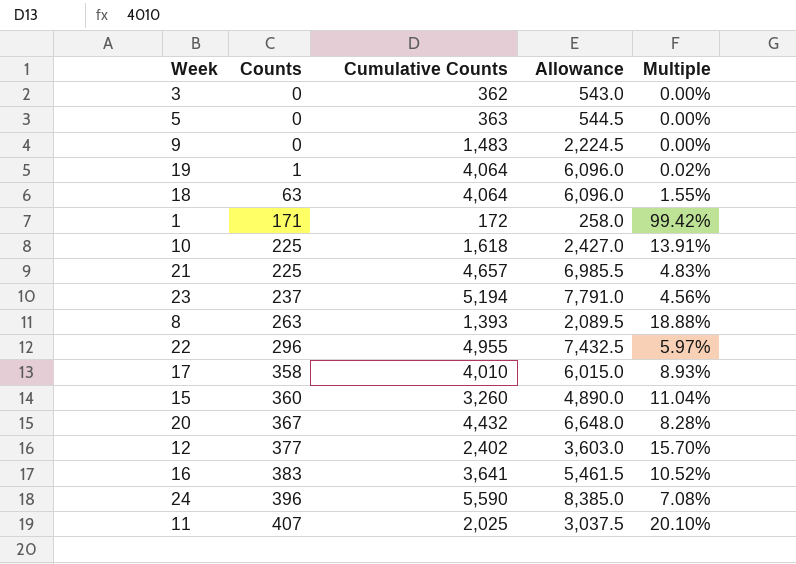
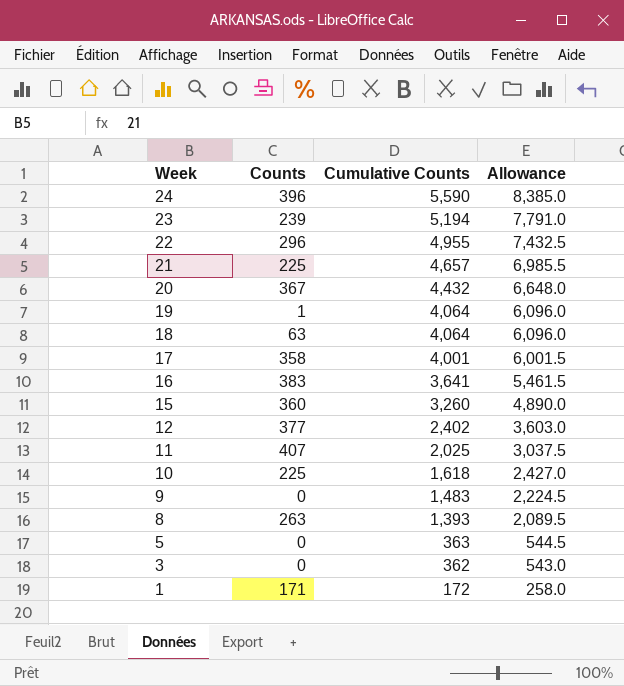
row order: Counts ascending -> Week descending
column Multiple | formula: [Counts] / [Cumulative Counts] -> none
23 | Counts: 237 -> 239
17 | Cumulative Counts: 4,010 -> 4,001
17 | Allowance: 6,015.0 -> 6,001.5

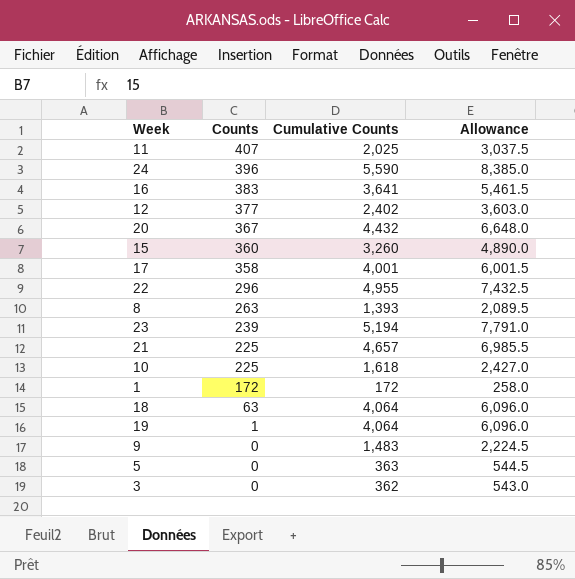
row order: Week descending -> Counts descending
1 | Counts: 171 -> 172

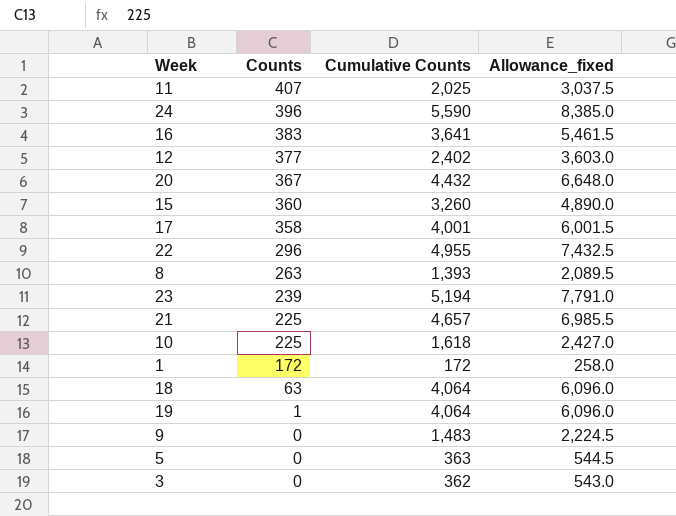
column name: Allowance -> Allowance_fixed

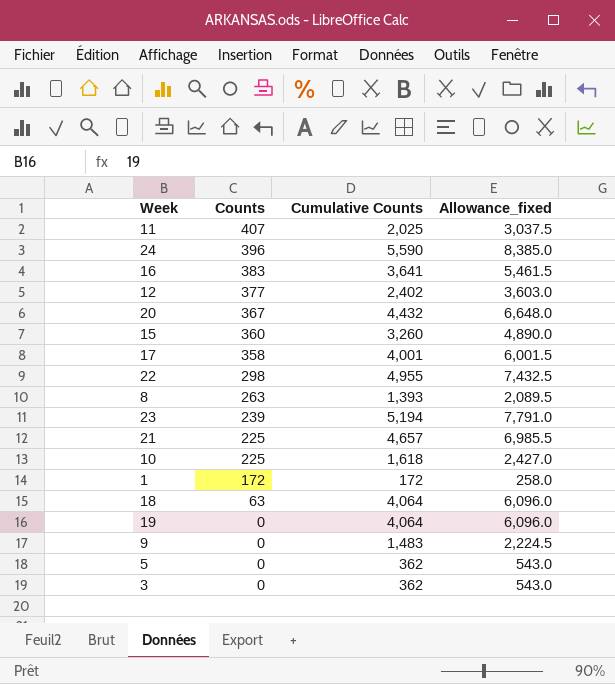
22 | Counts: 296 -> 298
19 | Counts: 1 -> 0
5 | Cumulative Counts: 363 -> 362
5 | Allowance_fixed: 544.5 -> 543.0

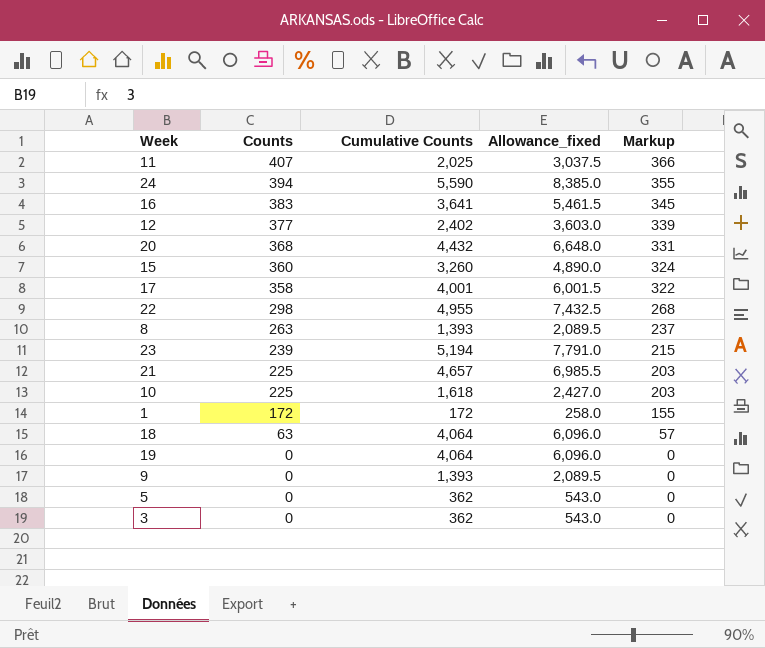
column Markup | formula: none -> [Counts] * 0.9
24 | Counts: 396 -> 394
20 | Counts: 367 -> 368
9 | Cumulative Counts: 1,483 -> 1,393
9 | Allowance_fixed: 2,224.5 -> 2,089.5

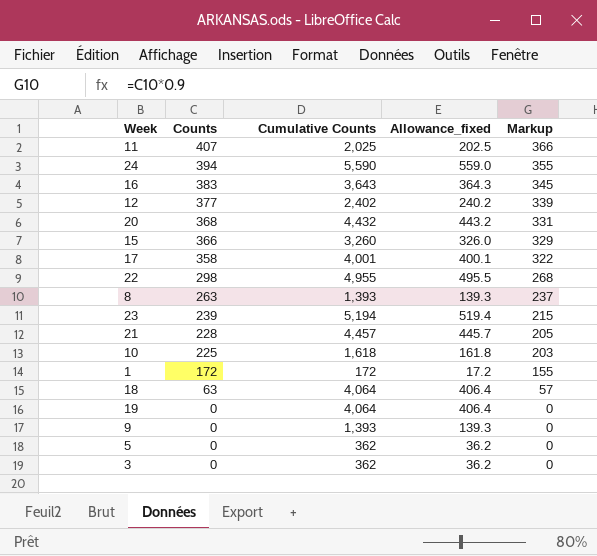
column Allowance_fixed | formula: [Cumulative Counts] * 1.5 -> [Cumulative Counts] * 0.1
16 | Cumulative Counts: 3,641 -> 3,643
15 | Counts: 360 -> 366
15 | Markup: 324 -> 329
21 | Counts: 225 -> 228
21 | Cumulative Counts: 4,657 -> 4,457
21 | Markup: 203 -> 205

